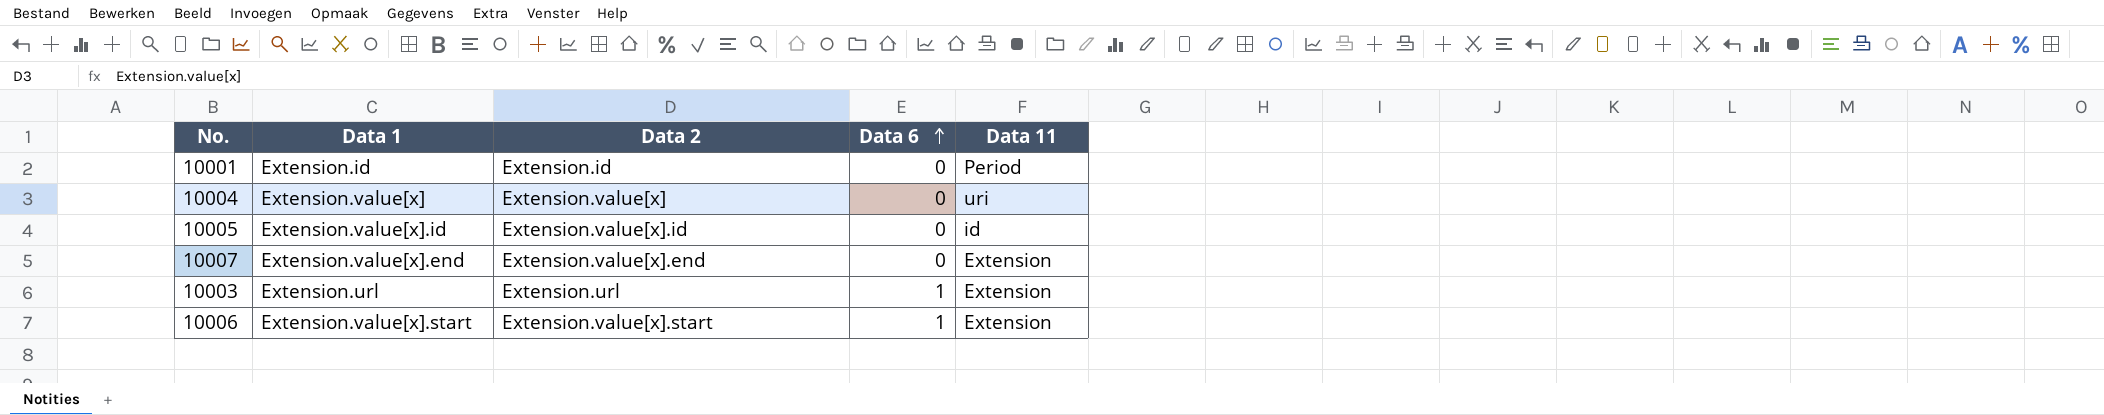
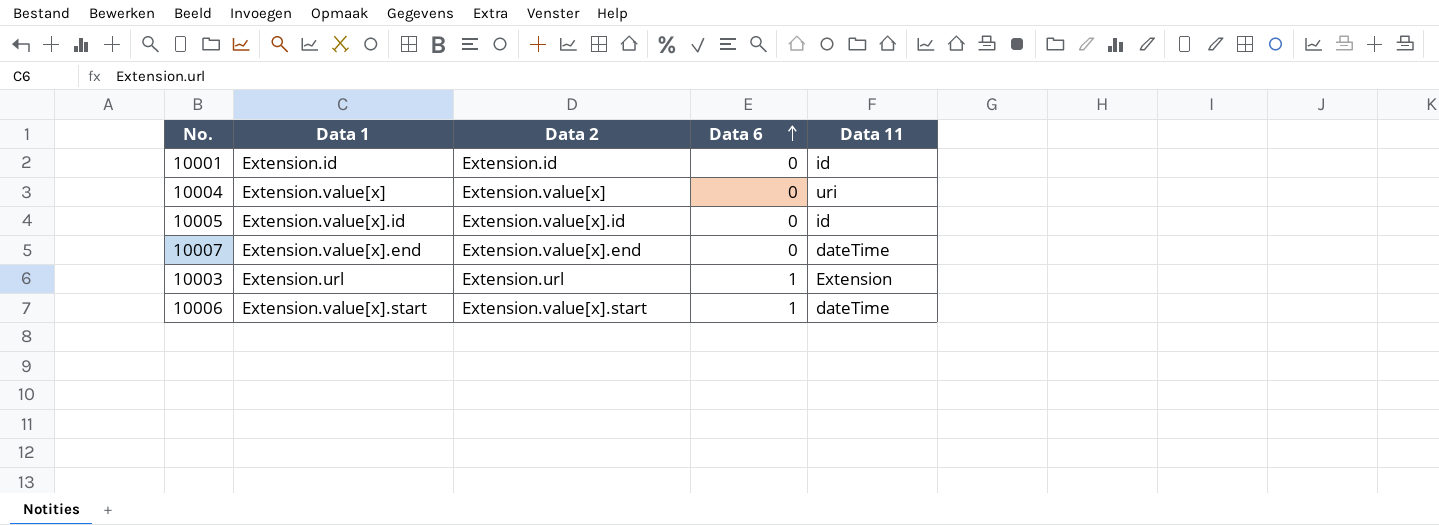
10001 | Data 11: Period -> id
10007 | Data 11: Extension -> dateTime
10006 | Data 11: Extension -> dateTime

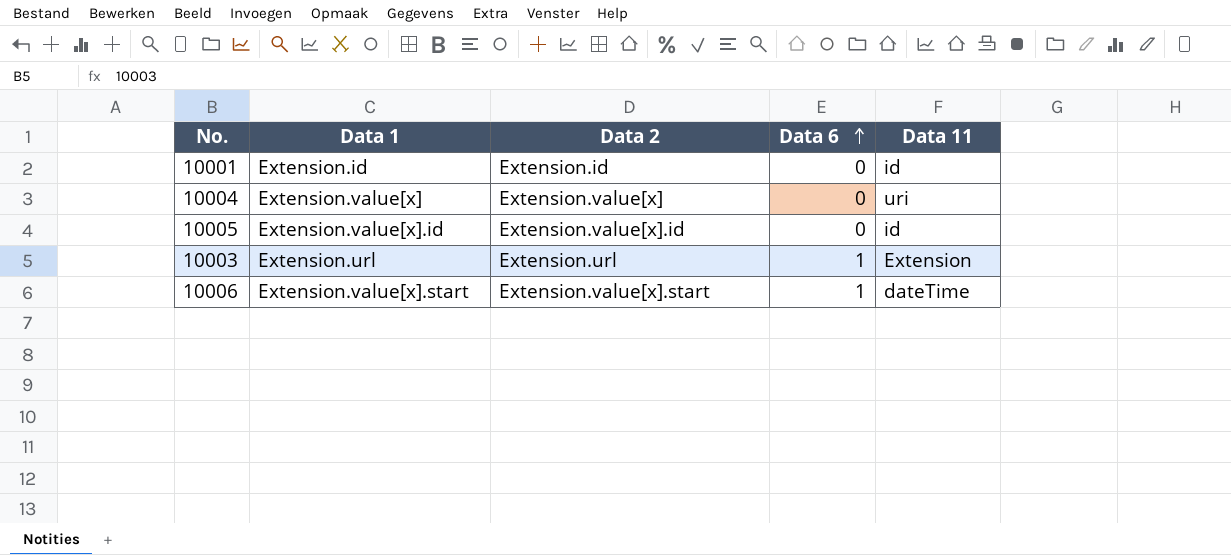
row 10007: Extension.value[x].end | Extension.value[x].end | 0 | dateTime -> none

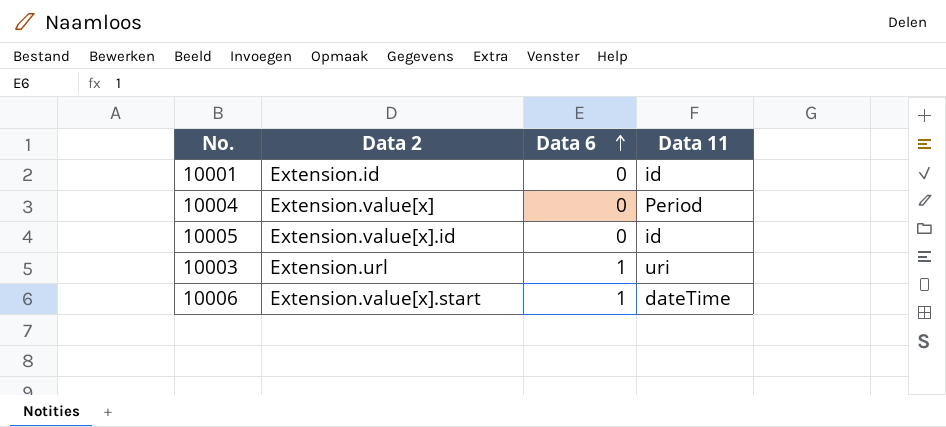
column Data 1 | position: 2 -> none
10004 | Data 11: uri -> Period
10003 | Data 11: Extension -> uri

